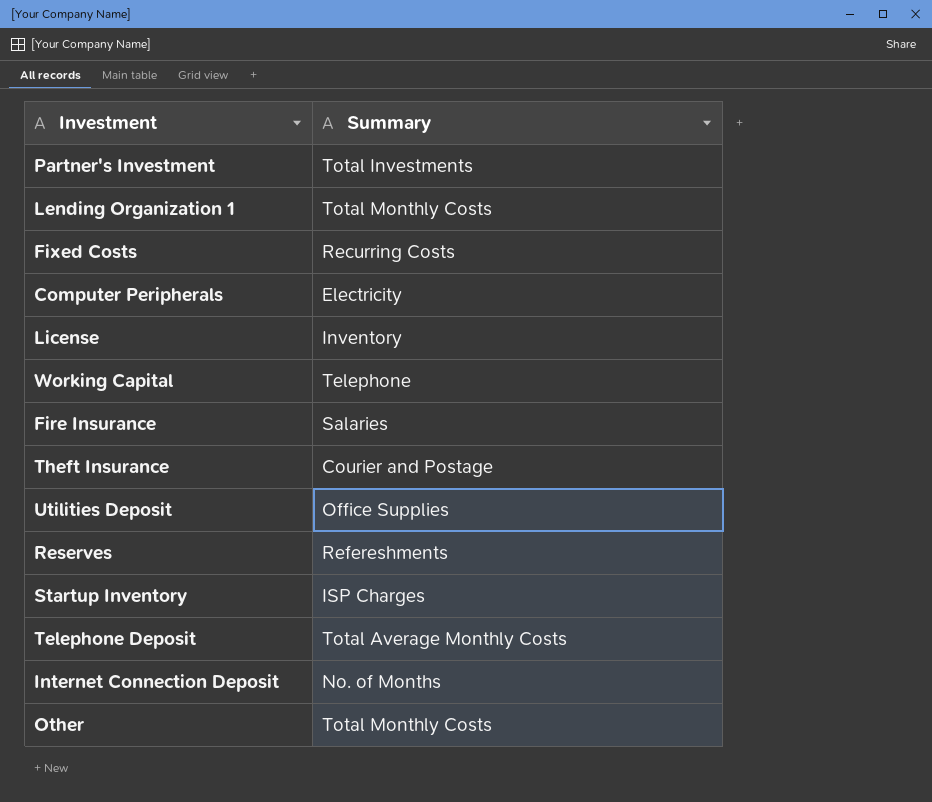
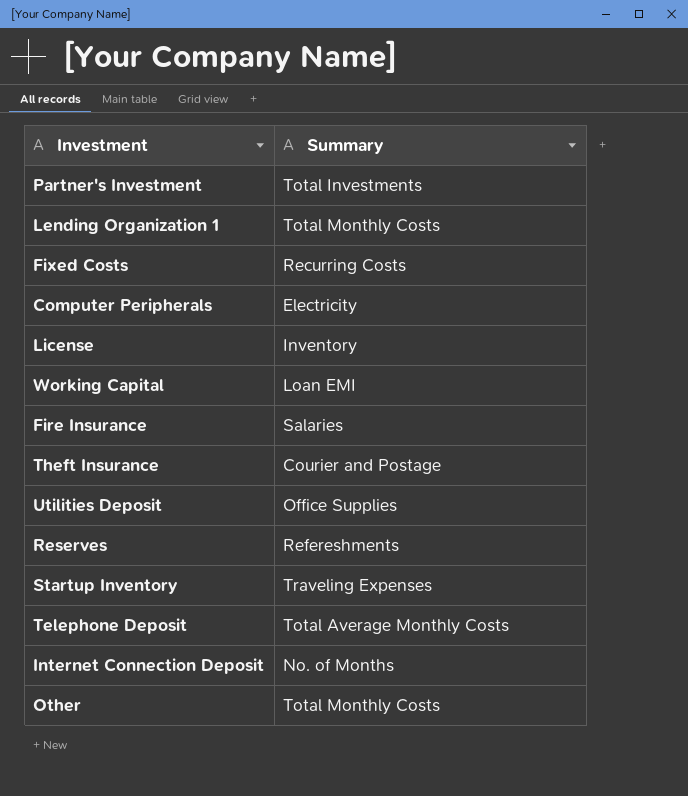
Working Capital | Summary: Telephone -> Loan EMI
Startup Inventory | Summary: ISP Charges -> Traveling Expenses

